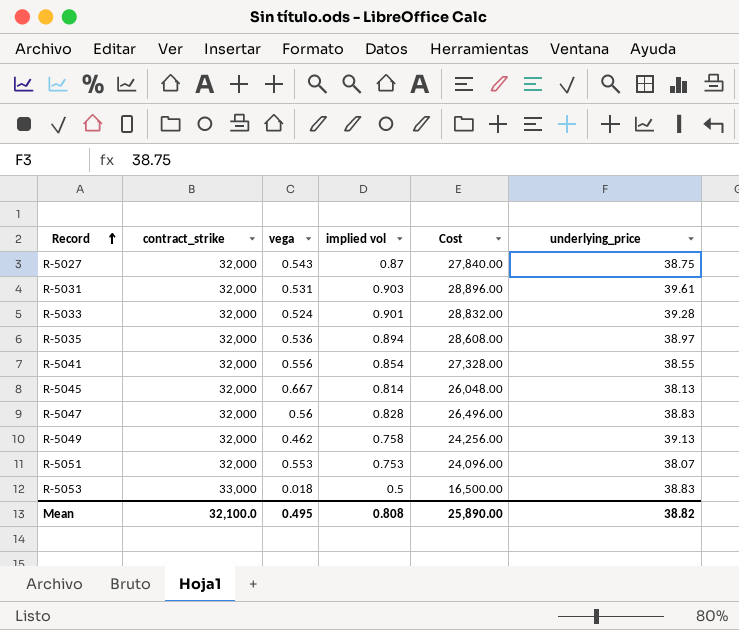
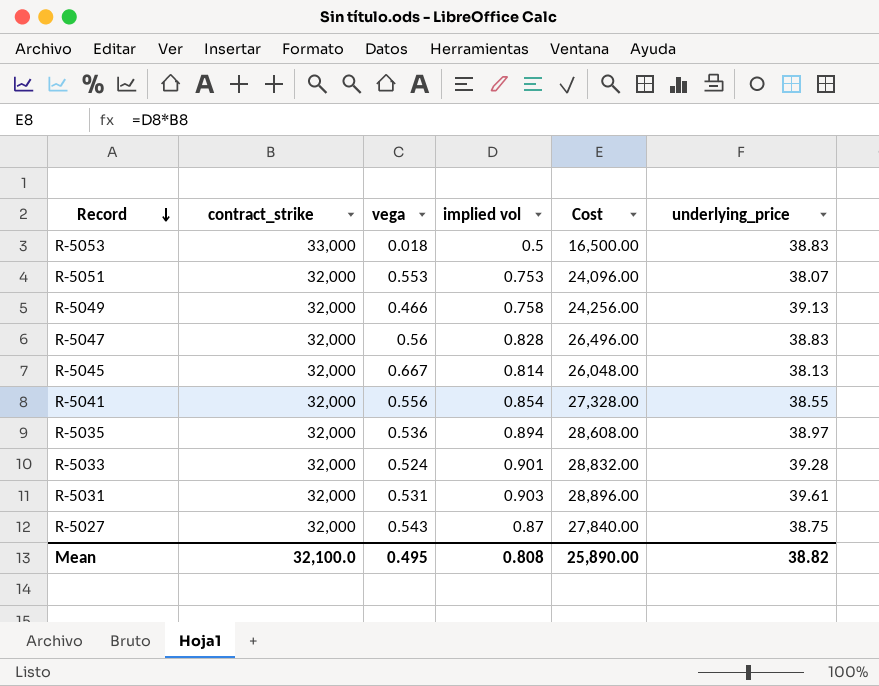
row order: Record ascending -> Record descending
R-5049 | vega: 0.462 -> 0.466

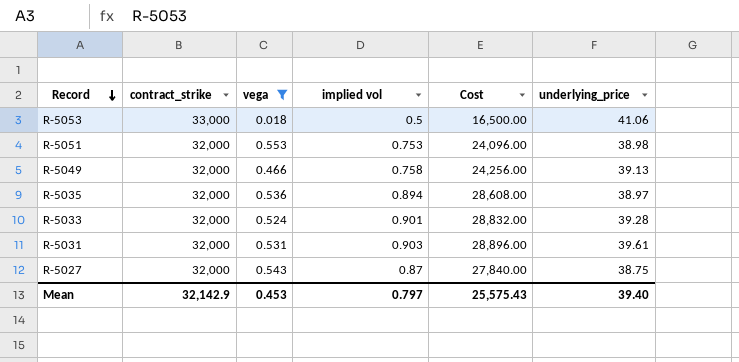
filter: none -> vega <= 0.553
R-5053 | underlying_price: 38.83 -> 41.06
R-5051 | underlying_price: 38.07 -> 38.98
Mean | contract_strike: 32,100.0 -> 32,142.9
Mean | vega: 0.495 -> 0.453
Mean | implied vol: 0.808 -> 0.797
Mean | Cost: 25,890.00 -> 25,575.43
Mean | underlying_price: 38.82 -> 39.40

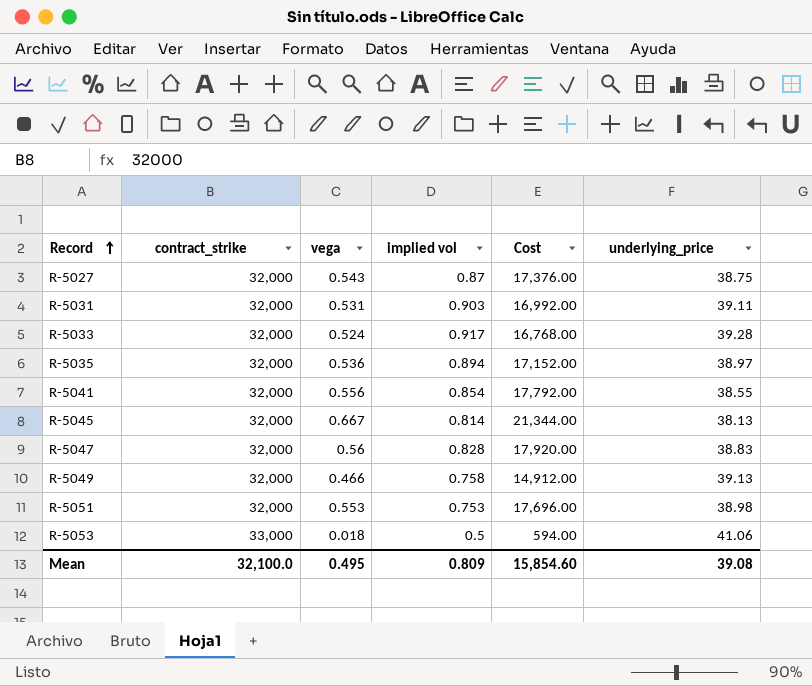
filter: vega <= 0.553 -> none
row order: Record descending -> Record ascending
column Cost | formula: [contract_strike] * [implied vol] -> [contract_strike] * [vega]
R-5031 | underlying_price: 39.61 -> 39.11
R-5033 | implied vol: 0.901 -> 0.917
Mean | contract_strike: 32,142.9 -> 32,100.0
Mean | vega: 0.453 -> 0.495
Mean | implied vol: 0.797 -> 0.809
Mean | Cost: 25,575.43 -> 15,854.60
Mean | underlying_price: 39.40 -> 39.08

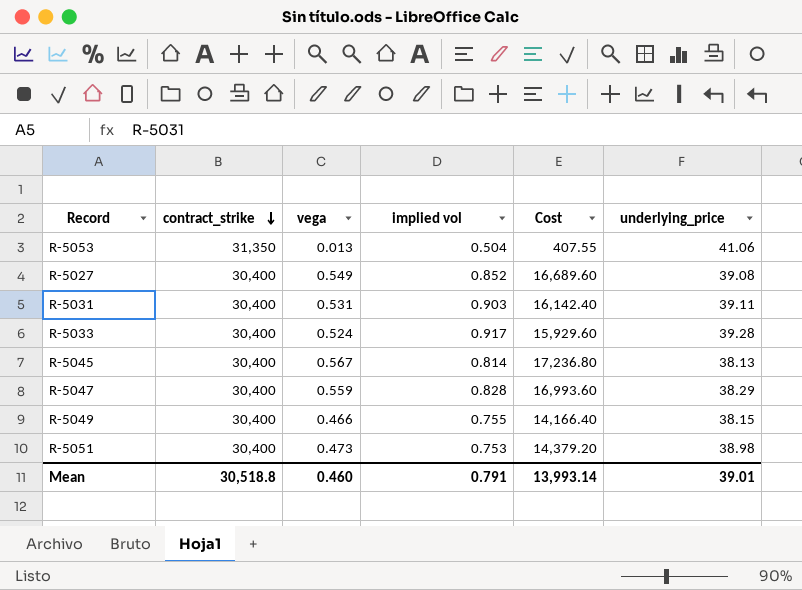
row order: Record ascending -> contract_strike descending
row R-5035: 32,000 | 0.536 | 0.894 | 17,152.00 | 38.97 -> none
row R-5041: 32,000 | 0.556 | 0.854 | 17,792.00 | 38.55 -> none
R-5053 | contract_strike: 33,000 -> 31,350
R-5053 | vega: 0.018 -> 0.013
R-5053 | implied vol: 0.5 -> 0.504
R-5053 | Cost: 594.00 -> 407.55
R-5027 | contract_strike: 32,000 -> 30,400
R-5027 | vega: 0.543 -> 0.549
R-5027 | implied vol: 0.87 -> 0.852
R-5027 | Cost: 17,376.00 -> 16,689.60
R-5027 | underlying_price: 38.75 -> 39.08
R-5031 | contract_strike: 32,000 -> 30,400
R-5031 | Cost: 16,992.00 -> 16,142.40
R-5033 | contract_strike: 32,000 -> 30,400
R-5033 | Cost: 16,768.00 -> 15,929.60
R-5045 | contract_strike: 32,000 -> 30,400
R-5045 | vega: 0.667 -> 0.567
R-5045 | Cost: 21,344.00 -> 17,236.80
R-5047 | contract_strike: 32,000 -> 30,400
R-5047 | vega: 0.56 -> 0.559
R-5047 | Cost: 17,920.00 -> 16,993.60
R-5047 | underlying_price: 38.83 -> 38.29
R-5049 | contract_strike: 32,000 -> 30,400
R-5049 | implied vol: 0.758 -> 0.755
R-5049 | Cost: 14,912.00 -> 14,166.40
R-5049 | underlying_price: 39.13 -> 38.15
R-5051 | contract_strike: 32,000 -> 30,400
R-5051 | vega: 0.553 -> 0.473
R-5051 | Cost: 17,696.00 -> 14,379.20
Mean | contract_strike: 32,100.0 -> 30,518.8
Mean | vega: 0.495 -> 0.460
Mean | implied vol: 0.809 -> 0.791
Mean | Cost: 15,854.60 -> 13,993.14
Mean | underlying_price: 39.08 -> 39.01

